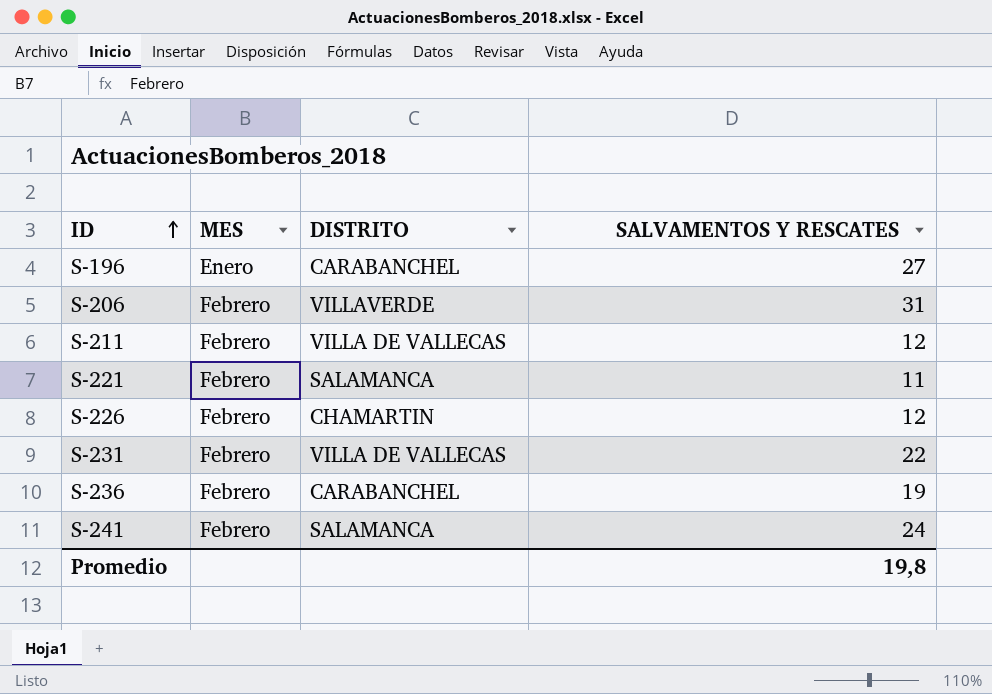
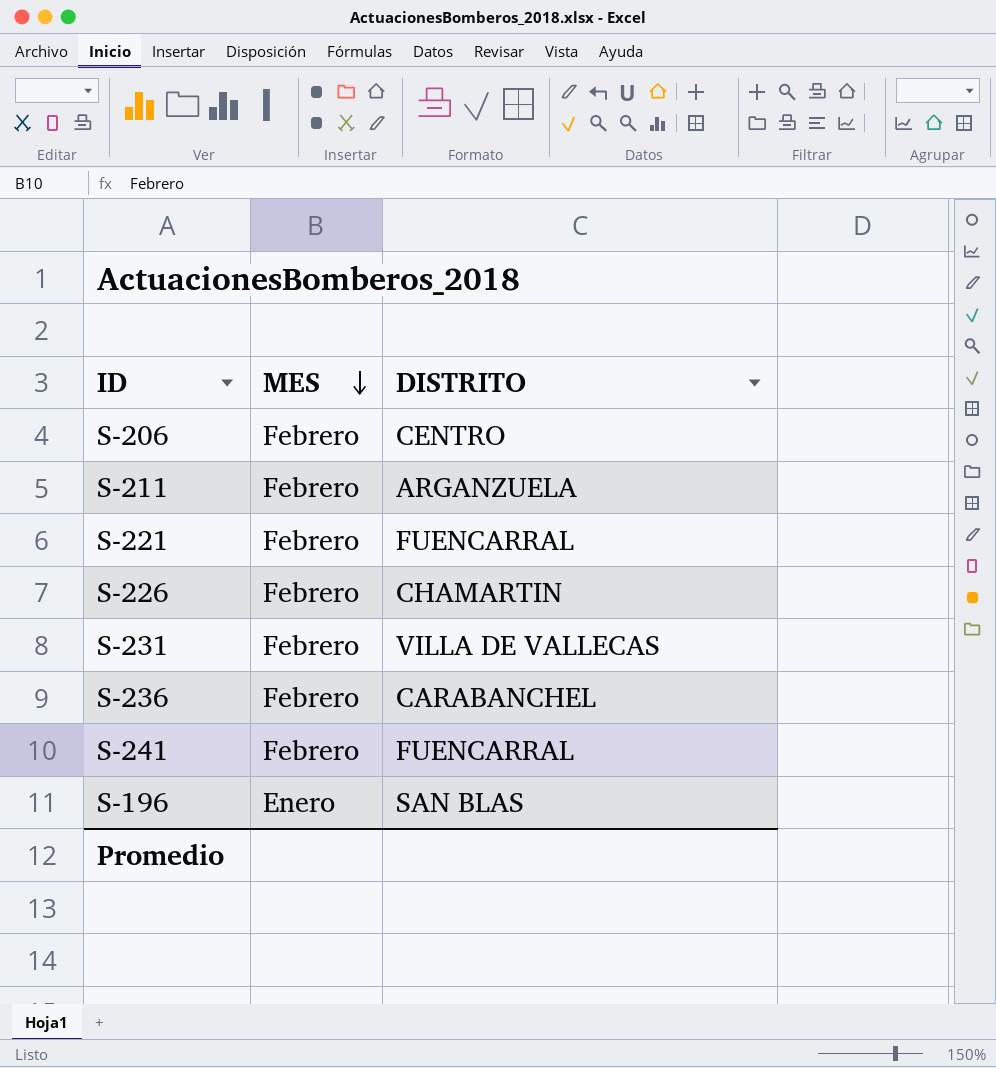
row order: ID ascending -> MES descending
column SALVAMENTOS Y RESCATES | position: 4 -> none
S-206 | DISTRITO: VILLAVERDE -> CENTRO
S-211 | DISTRITO: VILLA DE VALLECAS -> ARGANZUELA
S-221 | DISTRITO: SALAMANCA -> FUENCARRAL
S-241 | DISTRITO: SALAMANCA -> FUENCARRAL
S-196 | DISTRITO: CARABANCHEL -> SAN BLAS

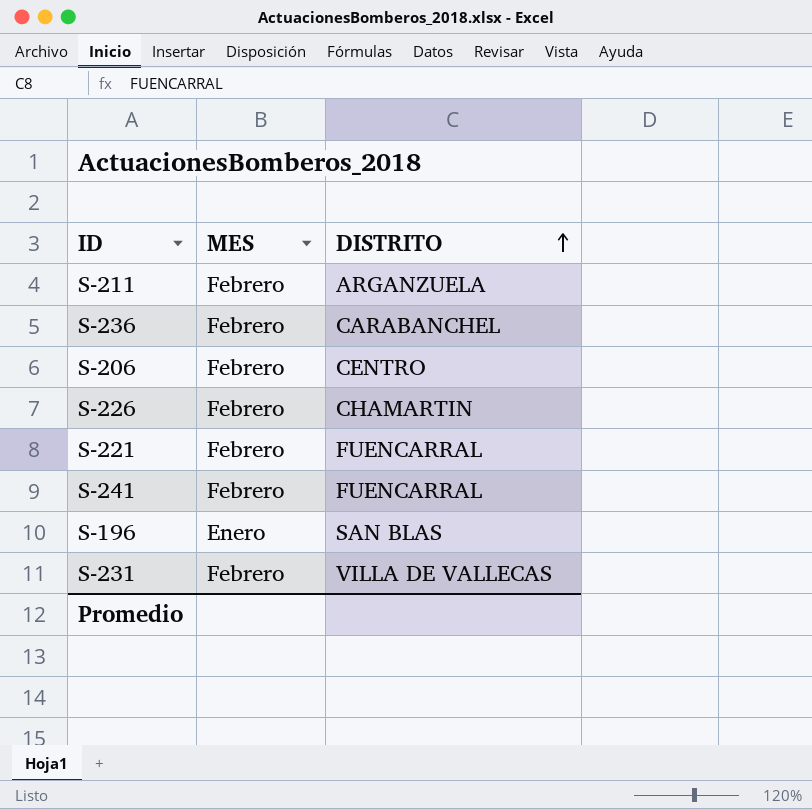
row order: MES descending -> DISTRITO ascending

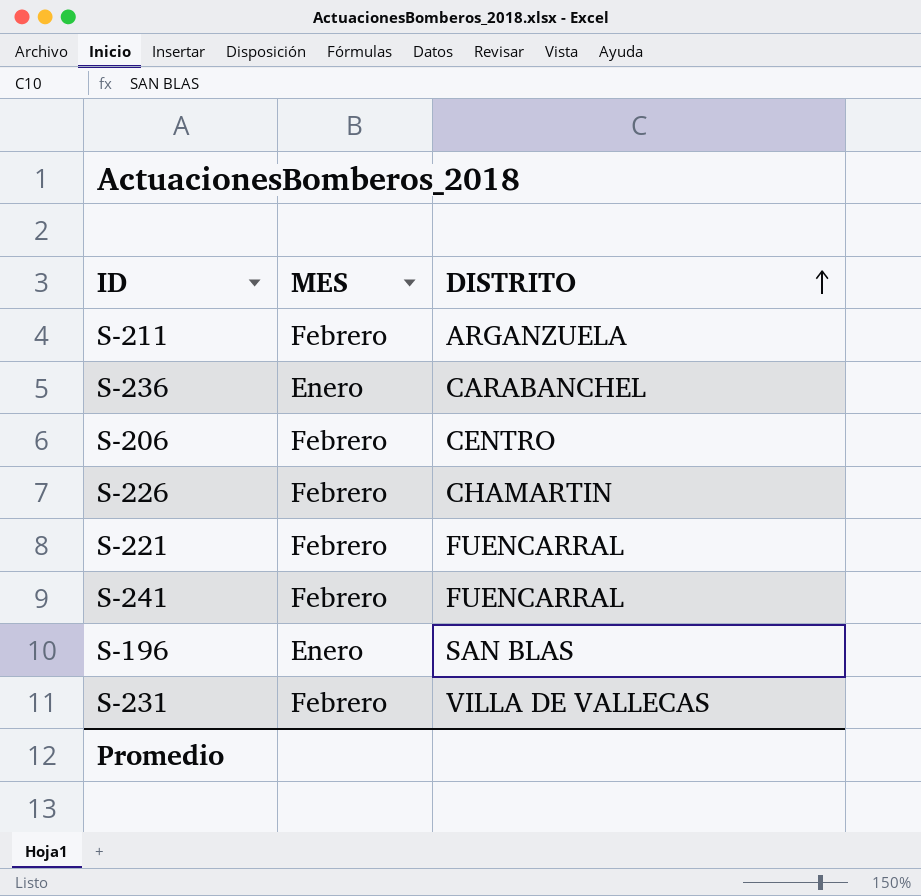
S-236 | MES: Febrero -> Enero

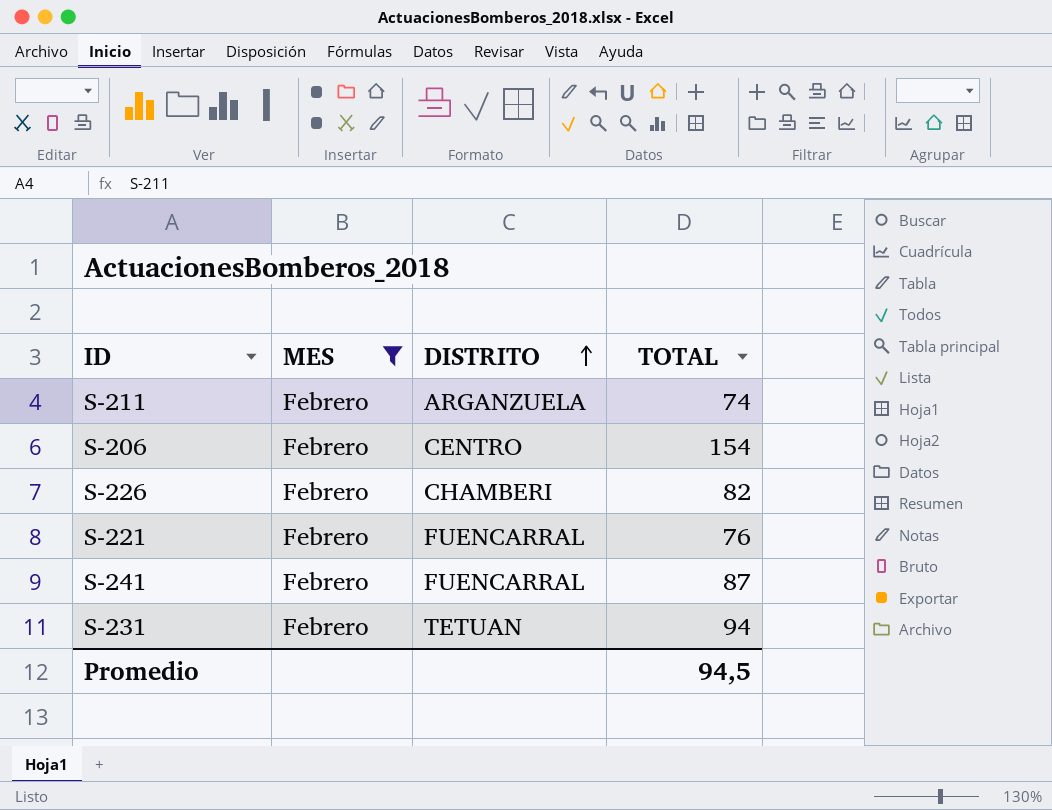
filter: none -> MES = Febrero
column TOTAL | position: none -> 4
S-226 | DISTRITO: CHAMARTIN -> CHAMBERI
S-231 | DISTRITO: VILLA DE VALLECAS -> TETUAN

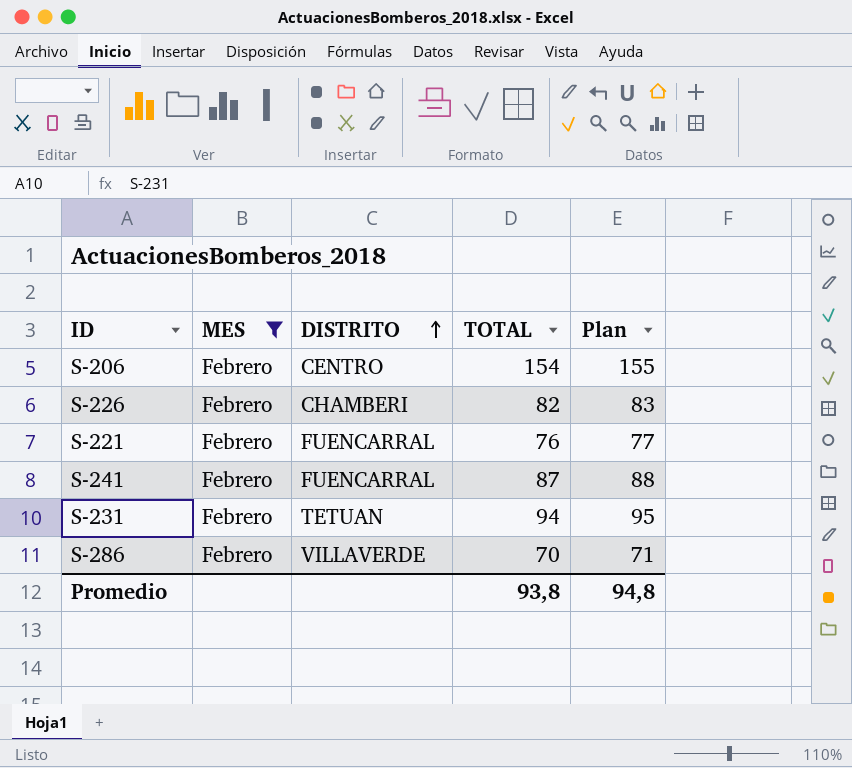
column Plan | formula: none -> [TOTAL] + 1
row S-211: Febrero | ARGANZUELA | 74 -> none
row S-286: none -> Febrero | VILLAVERDE | 70 | 71
Promedio | TOTAL: 94,5 -> 93,8

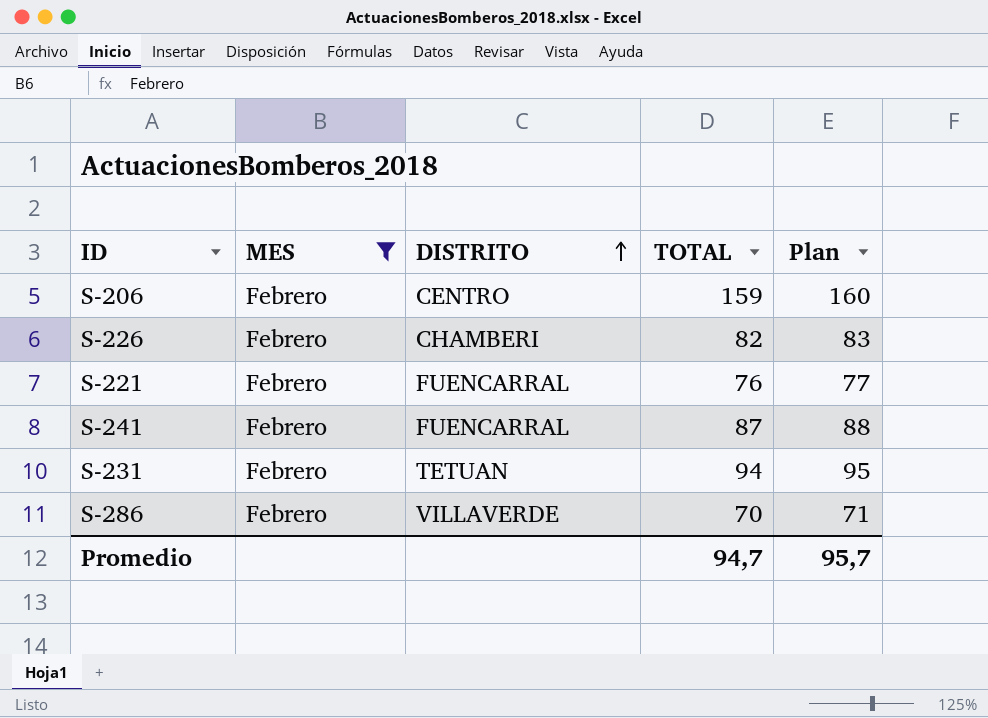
S-206 | TOTAL: 154 -> 159
S-206 | Plan: 155 -> 160
Promedio | TOTAL: 93,8 -> 94,7
Promedio | Plan: 94,8 -> 95,7

